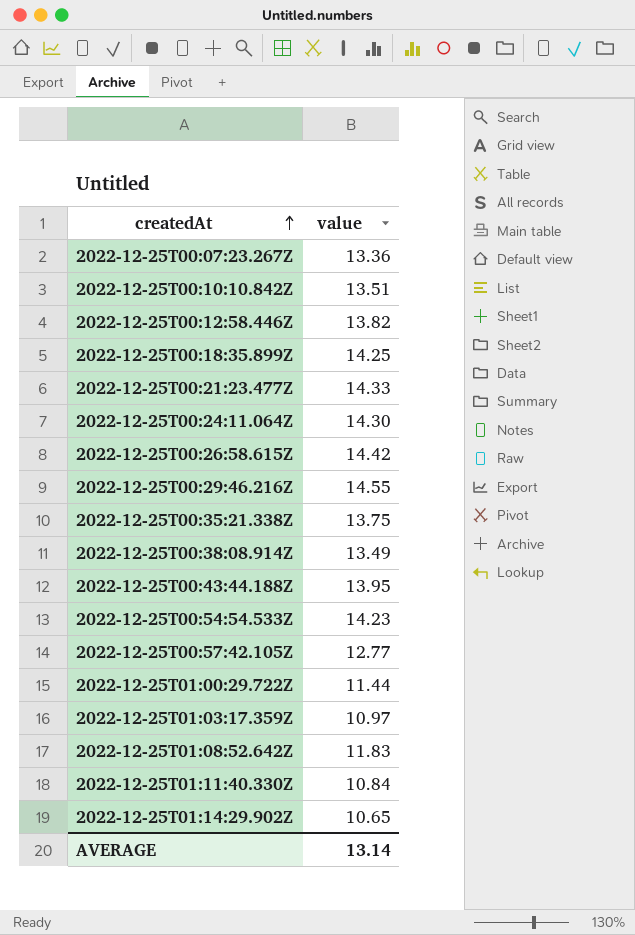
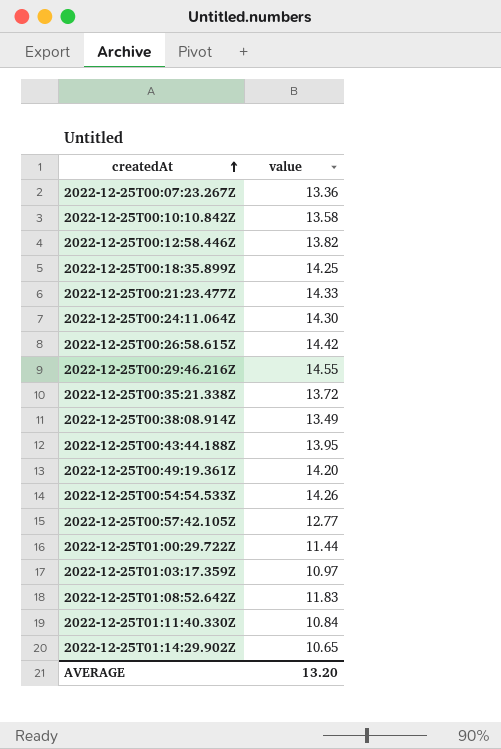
2022-12-25T00:10:10.842Z | value: 13.51 -> 13.58
2022-12-25T00:35:21.338Z | value: 13.75 -> 13.72
row 2022-12-25T00:49:19.361Z: none -> 14.20
2022-12-25T00:54:54.533Z | value: 14.23 -> 14.26
AVERAGE | value: 13.14 -> 13.20

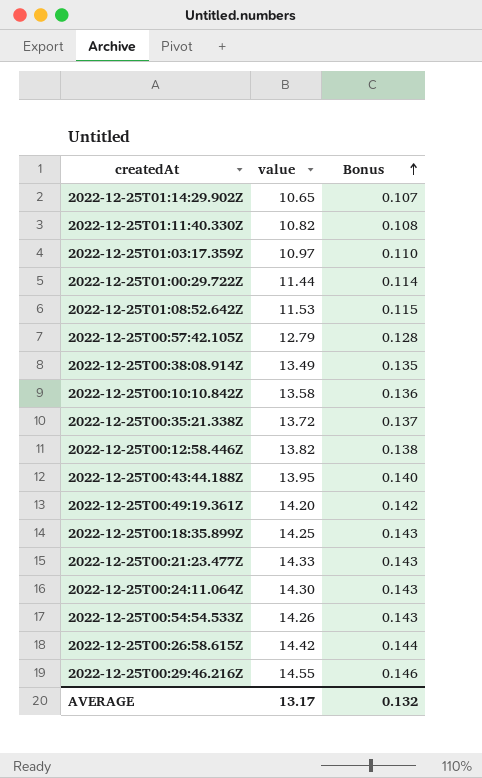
row order: createdAt ascending -> Bonus ascending
column Bonus | formula: none -> [value] * 0.01
row 2022-12-25T00:07:23.267Z: 13.36 -> none
2022-12-25T01:11:40.330Z | value: 10.84 -> 10.82
2022-12-25T01:08:52.642Z | value: 11.83 -> 11.53
2022-12-25T00:57:42.105Z | value: 12.77 -> 12.79
AVERAGE | value: 13.20 -> 13.17

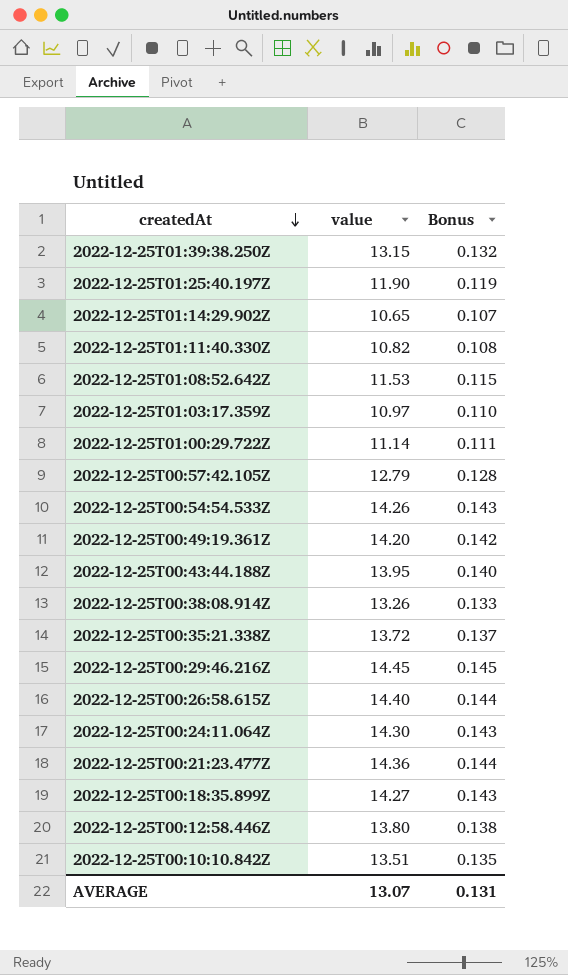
row order: Bonus ascending -> createdAt descending
row 2022-12-25T01:39:38.250Z: none -> 13.15 | 0.132
row 2022-12-25T01:25:40.197Z: none -> 11.90 | 0.119
2022-12-25T01:00:29.722Z | value: 11.44 -> 11.14
2022-12-25T01:00:29.722Z | Bonus: 0.114 -> 0.111
2022-12-25T00:38:08.914Z | value: 13.49 -> 13.26
2022-12-25T00:38:08.914Z | Bonus: 0.135 -> 0.133
2022-12-25T00:29:46.216Z | value: 14.55 -> 14.45
2022-12-25T00:29:46.216Z | Bonus: 0.146 -> 0.145
2022-12-25T00:26:58.615Z | value: 14.42 -> 14.40
2022-12-25T00:21:23.477Z | value: 14.33 -> 14.36
2022-12-25T00:21:23.477Z | Bonus: 0.143 -> 0.144
2022-12-25T00:18:35.899Z | value: 14.25 -> 14.27
2022-12-25T00:12:58.446Z | value: 13.82 -> 13.80
2022-12-25T00:10:10.842Z | value: 13.58 -> 13.51
2022-12-25T00:10:10.842Z | Bonus: 0.136 -> 0.135
AVERAGE | value: 13.17 -> 13.07
AVERAGE | Bonus: 0.132 -> 0.131

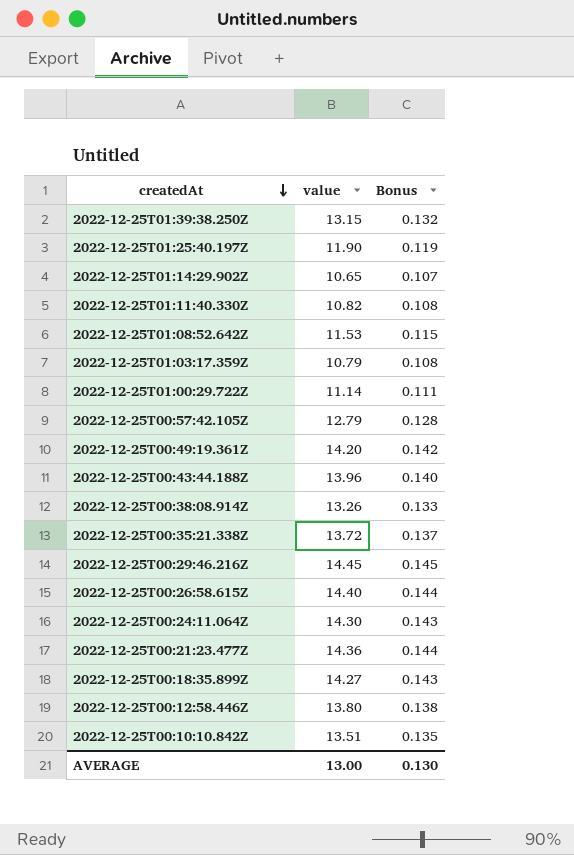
row 2022-12-25T00:54:54.533Z: 14.26 | 0.143 -> none
2022-12-25T01:03:17.359Z | value: 10.97 -> 10.79
2022-12-25T01:03:17.359Z | Bonus: 0.110 -> 0.108
2022-12-25T00:43:44.188Z | value: 13.95 -> 13.96
AVERAGE | value: 13.07 -> 13.00
AVERAGE | Bonus: 0.131 -> 0.130

